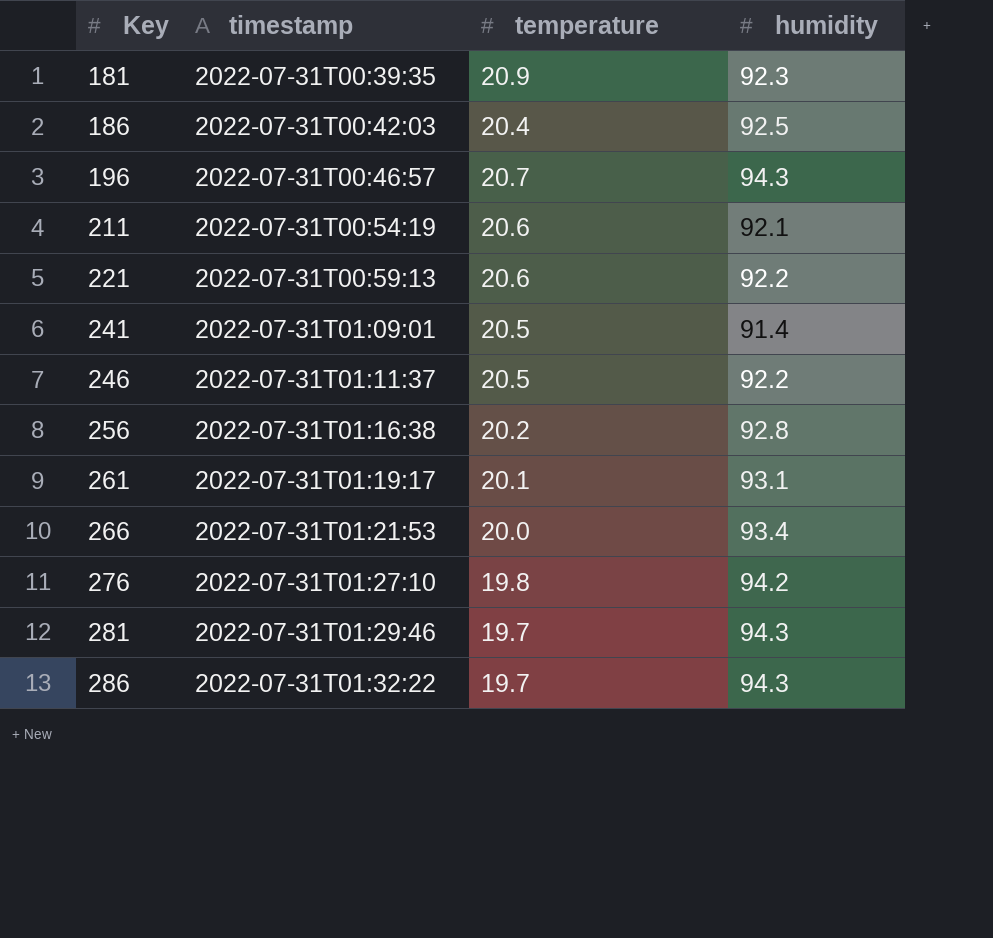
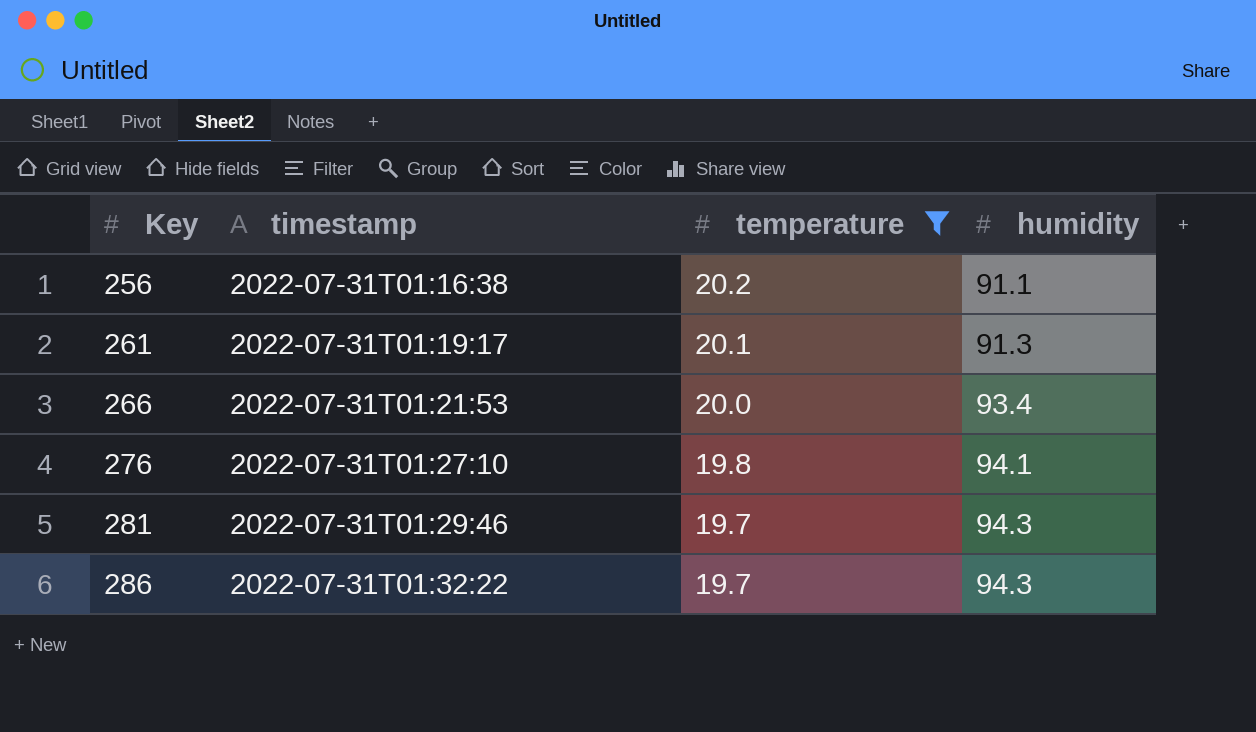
filter: none -> temperature <= 20.2
256 | humidity: 92.8 -> 91.1
261 | humidity: 93.1 -> 91.3
276 | humidity: 94.2 -> 94.1

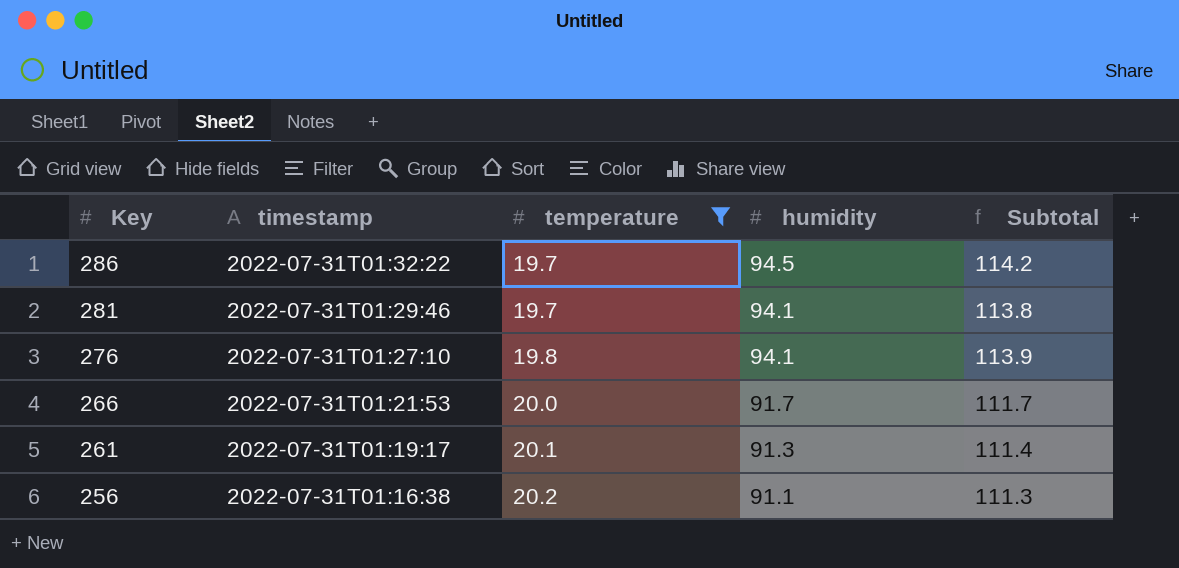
row order: Key ascending -> Key descending
column Subtotal | formula: none -> [temperature] + [humidity]
286 | humidity: 94.3 -> 94.5
281 | humidity: 94.3 -> 94.1
266 | humidity: 93.4 -> 91.7

